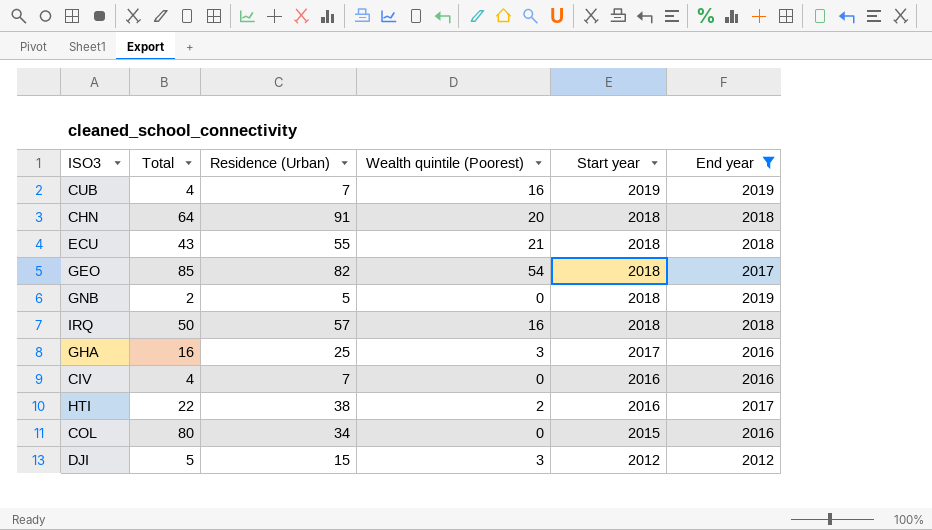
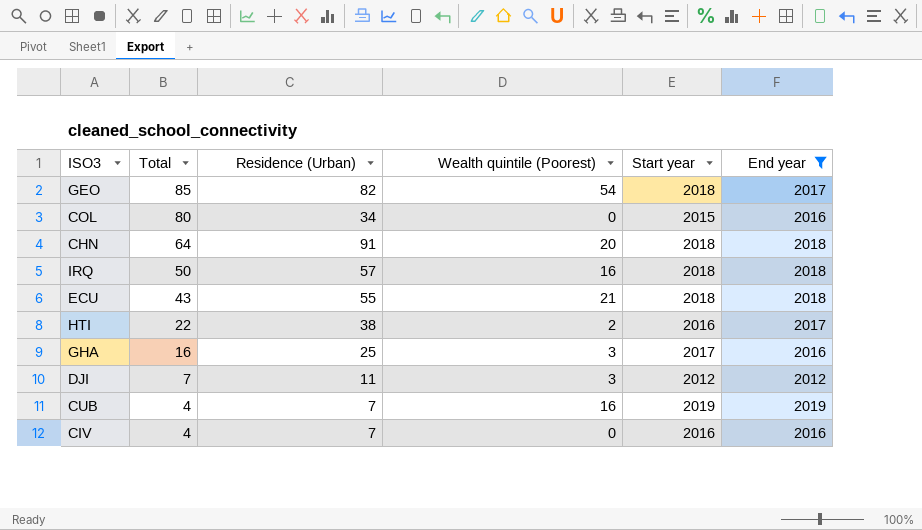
row order: Start year descending -> Total descending
row GNB: 2 | 5 | 0 | 2018 | 2019 -> none
DJI | Total: 5 -> 7
DJI | Residence (Urban): 15 -> 11

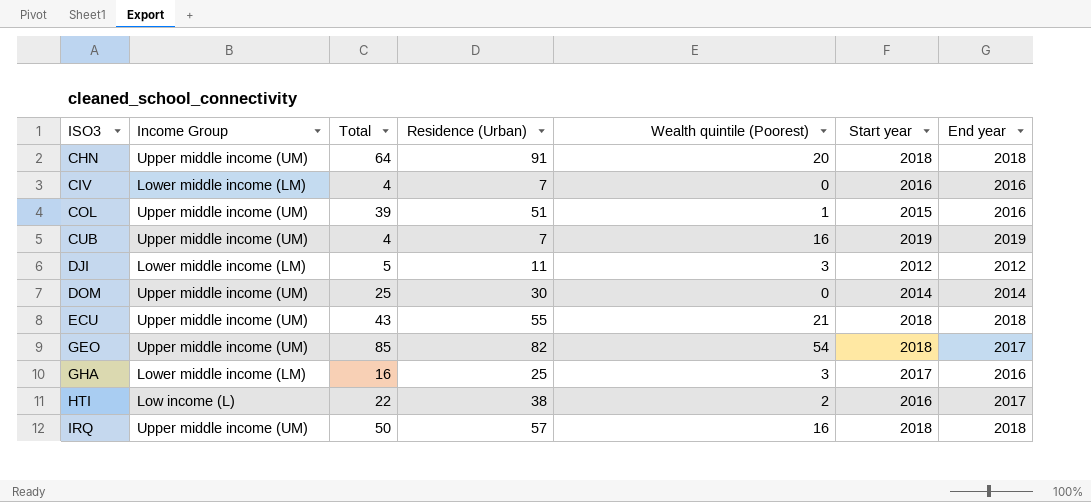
filter: End year != 2014 -> none
row order: Total descending -> ISO3 ascending
column Income Group | position: none -> 2
COL | Total: 80 -> 39
COL | Residence (Urban): 34 -> 51
COL | Wealth quintile (Poorest): 0 -> 1
DJI | Total: 7 -> 5

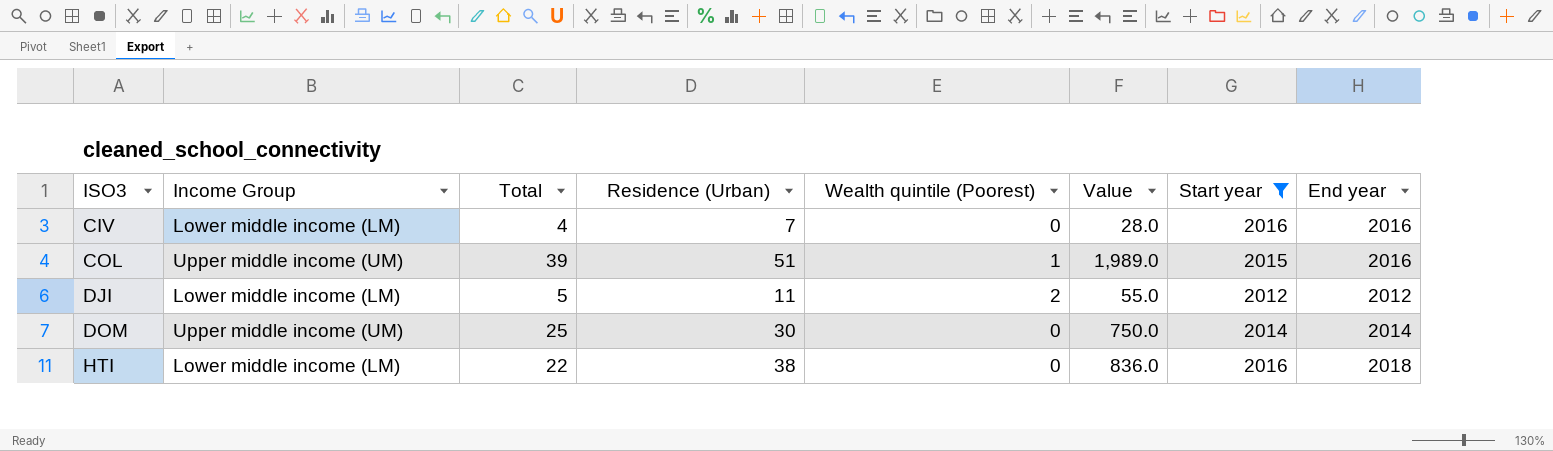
filter: none -> Start year <= 2016
column Value | formula: none -> [Total] * [Residence (Urban)]
DJI | Wealth quintile (Poorest): 3 -> 2
HTI | Income Group: Low income (L) -> Lower middle income (LM)
HTI | Wealth quintile (Poorest): 2 -> 0
HTI | End year: 2017 -> 2018

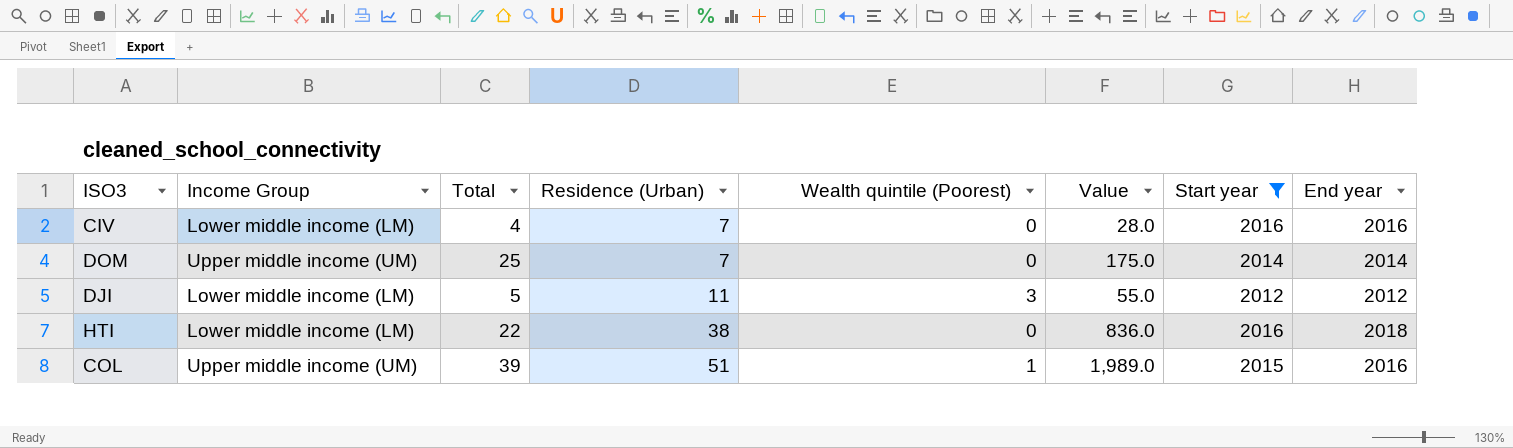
row order: ISO3 ascending -> Residence (Urban) ascending
DOM | Residence (Urban): 30 -> 7
DOM | Value: 750.0 -> 175.0
DJI | Wealth quintile (Poorest): 2 -> 3

